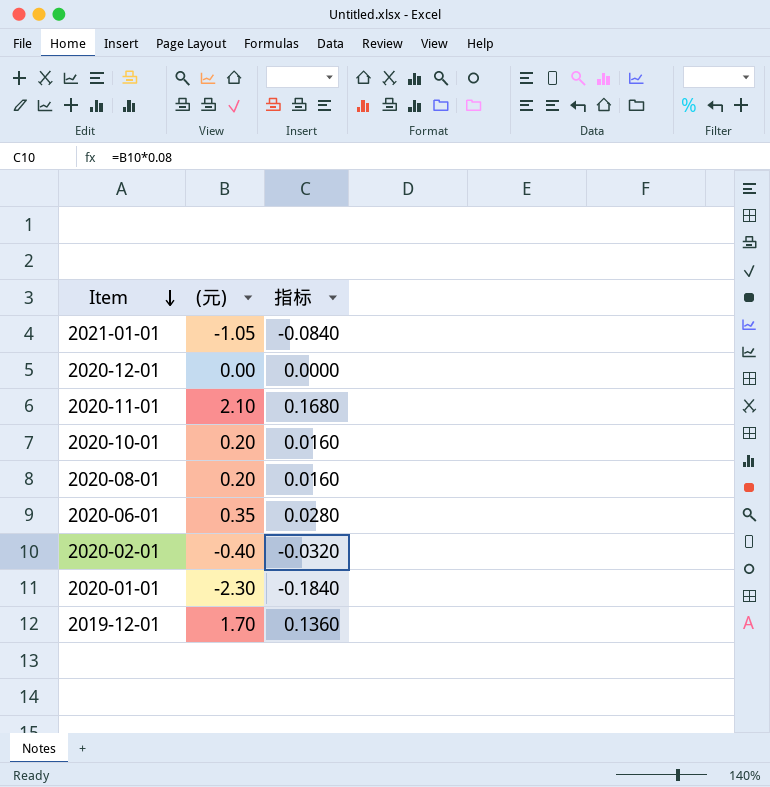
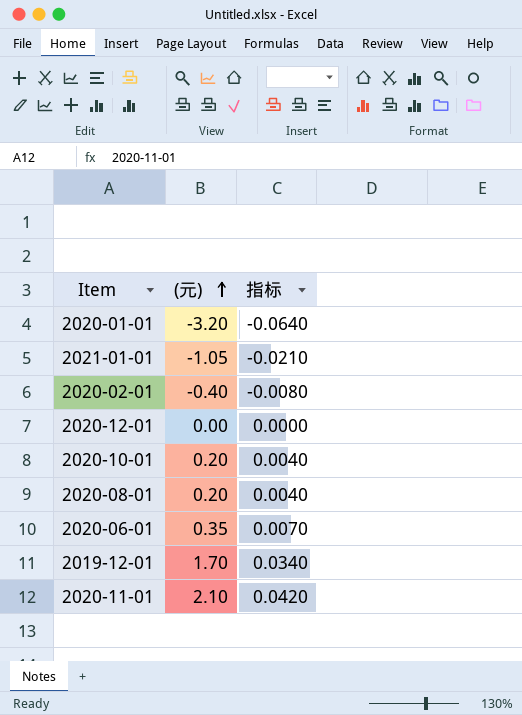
row order: Item descending -> (元) ascending
column 指标 | formula: [(元)] * 0.08 -> [(元)] * 0.02
2020-01-01 | (元): -2.30 -> -3.20

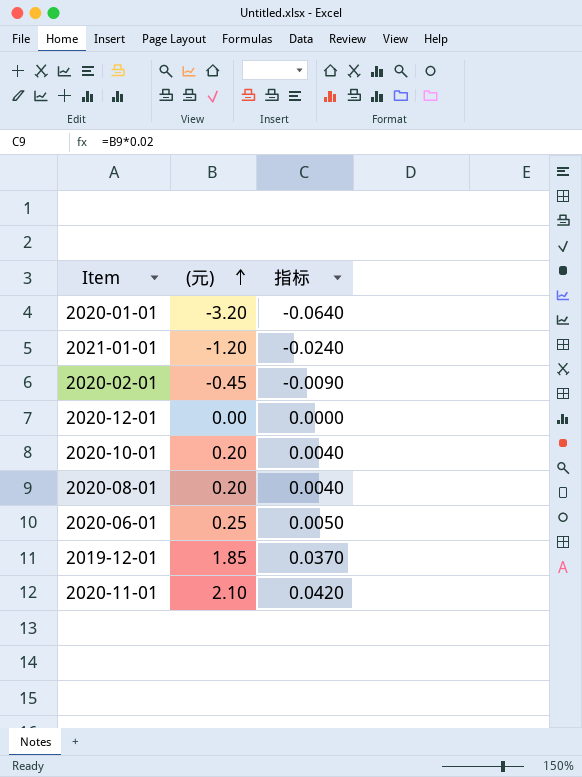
2021-01-01 | (元): -1.05 -> -1.20
2021-01-01 | 指标: -0.0210 -> -0.0240
2020-02-01 | (元): -0.40 -> -0.45
2020-02-01 | 指标: -0.0080 -> -0.0090
2020-06-01 | (元): 0.35 -> 0.25
2020-06-01 | 指标: 0.0070 -> 0.0050
2019-12-01 | (元): 1.70 -> 1.85
2019-12-01 | 指标: 0.0340 -> 0.0370

